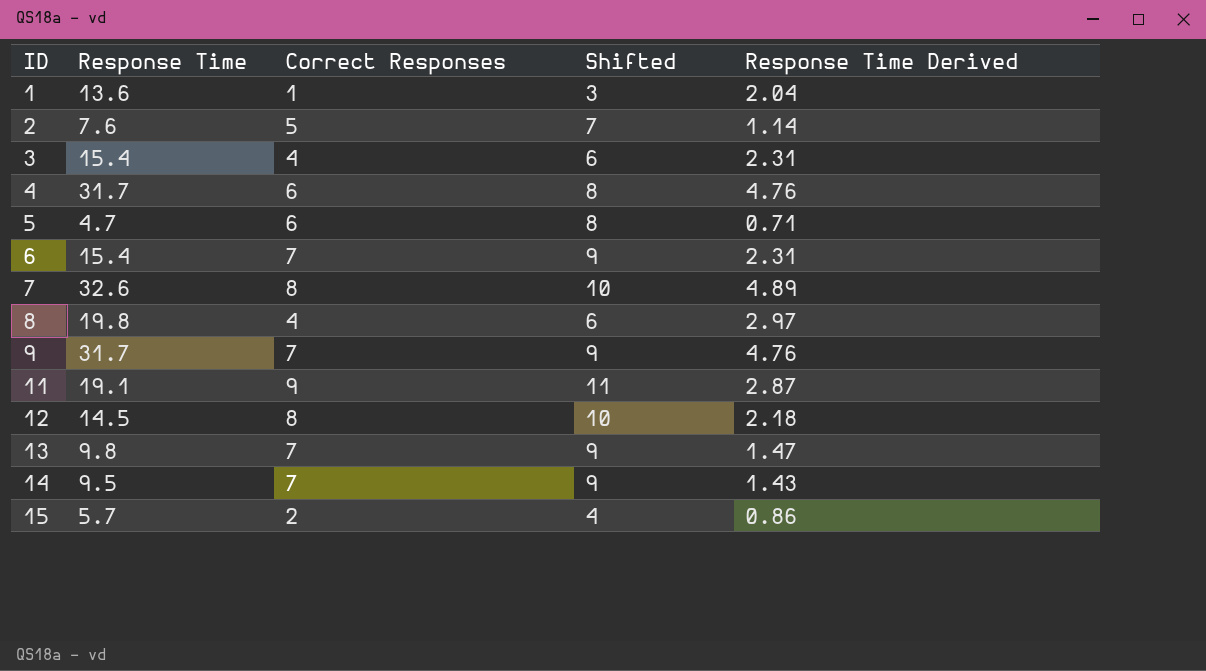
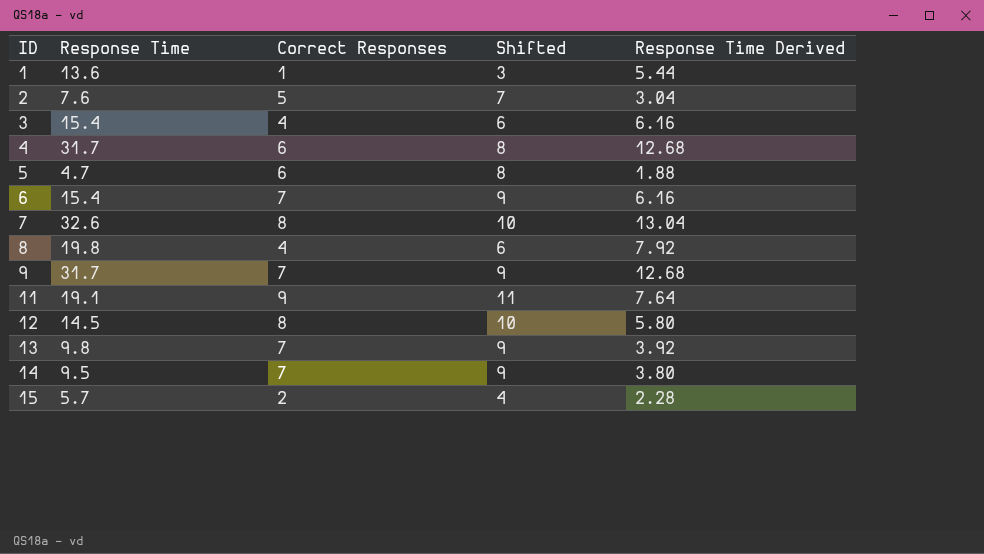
column Response Time Derived | formula: [Response Time] * 0.15 -> [Response Time] * 0.4

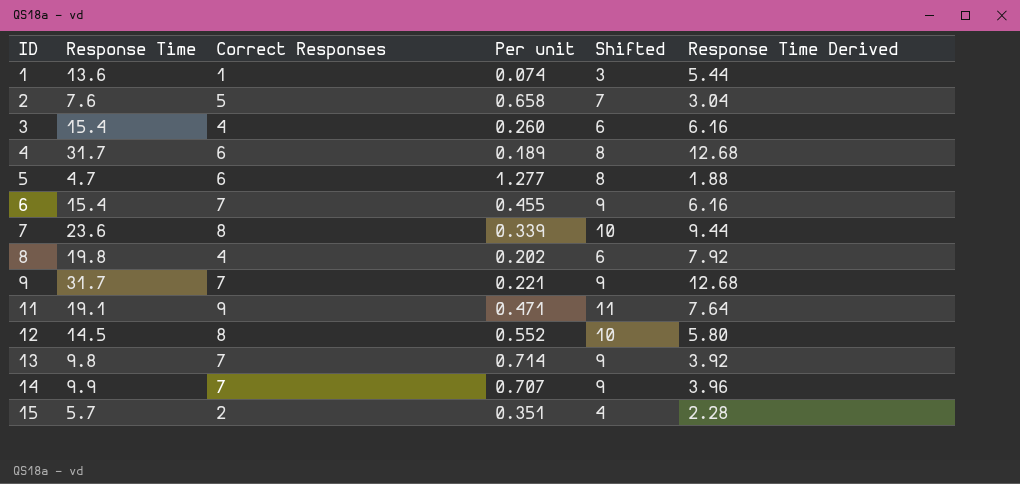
column Per unit | formula: none -> [Correct Responses] / [Response Time]
7 | Response Time: 32.6 -> 23.6
7 | Response Time Derived: 13.04 -> 9.44
14 | Response Time: 9.5 -> 9.9
14 | Response Time Derived: 3.80 -> 3.96

